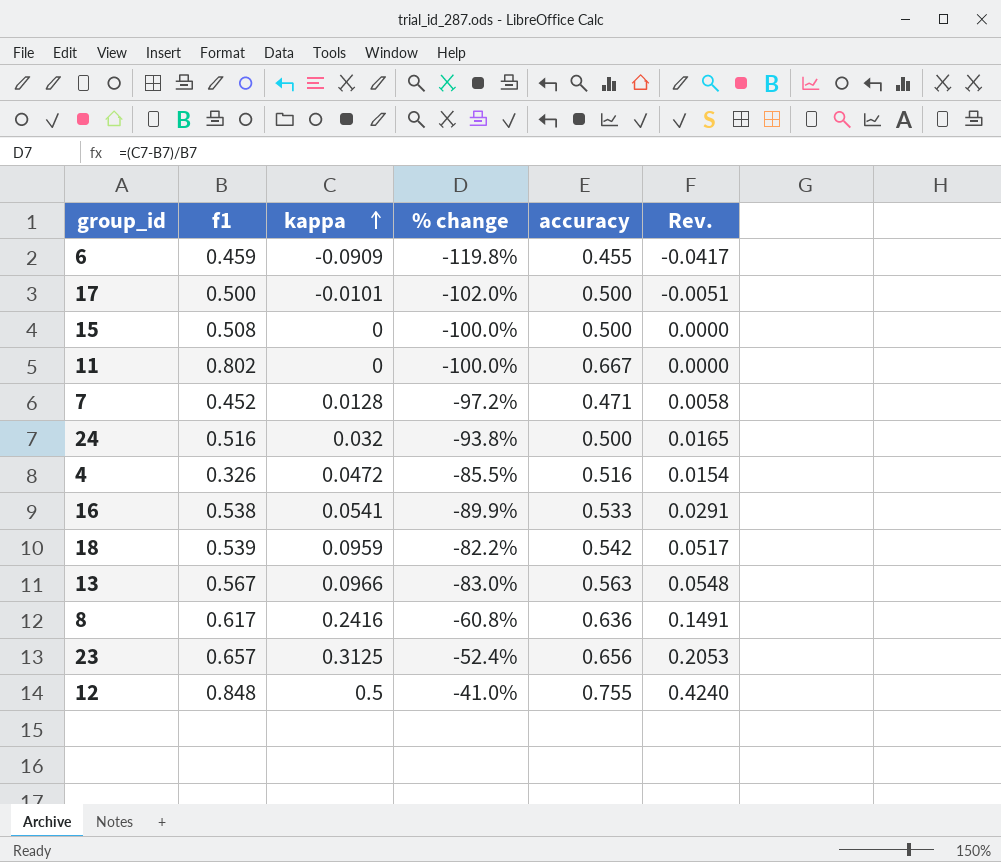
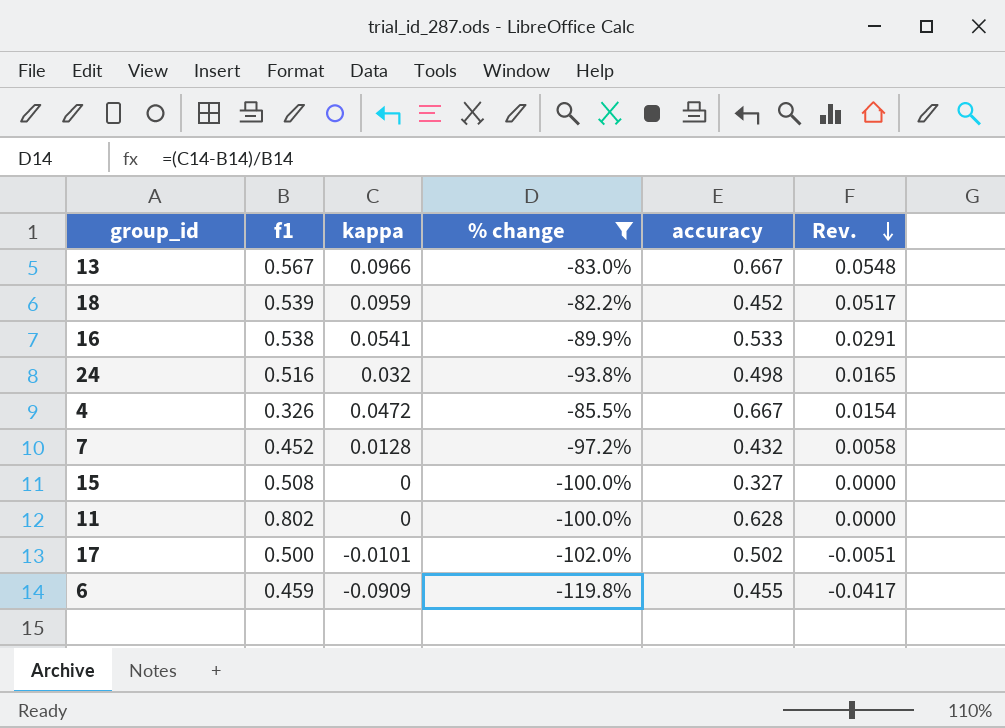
filter: none -> % change <= -82.2%
row order: kappa ascending -> Rev. descending
13 | accuracy: 0.563 -> 0.667
18 | accuracy: 0.542 -> 0.452
24 | accuracy: 0.500 -> 0.498
4 | accuracy: 0.516 -> 0.667
7 | accuracy: 0.471 -> 0.432
15 | accuracy: 0.500 -> 0.327
11 | accuracy: 0.667 -> 0.628
17 | accuracy: 0.500 -> 0.502

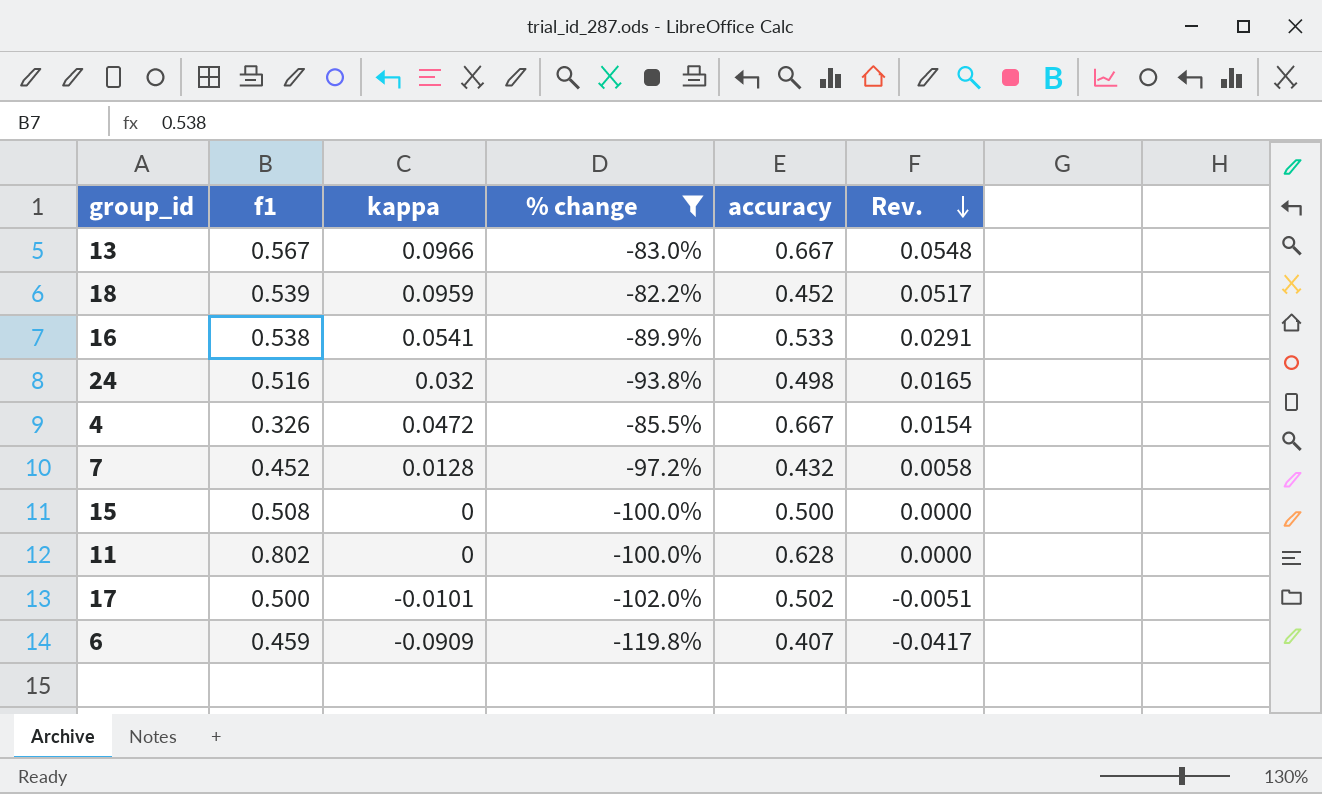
15 | accuracy: 0.327 -> 0.500
6 | accuracy: 0.455 -> 0.407

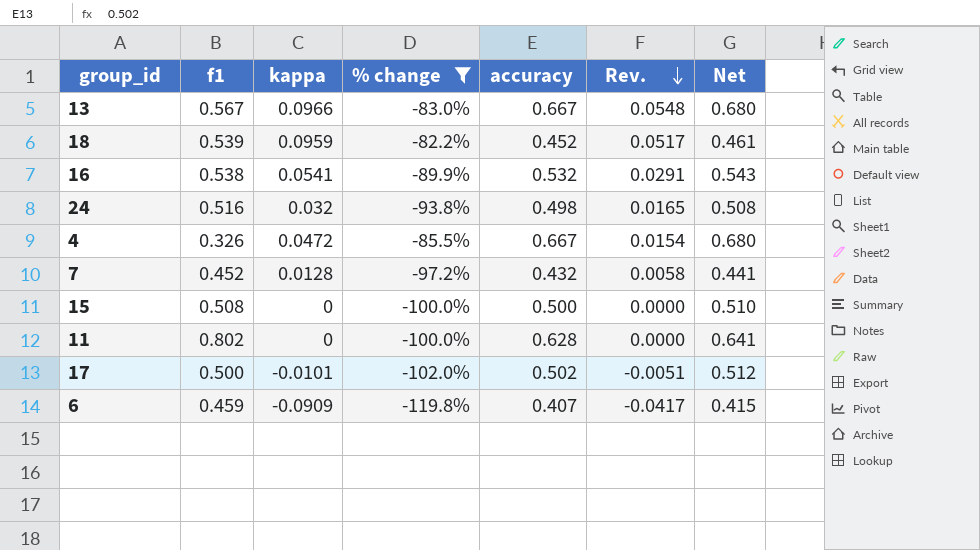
column Net | formula: none -> [accuracy] * 1.02
16 | accuracy: 0.533 -> 0.532

